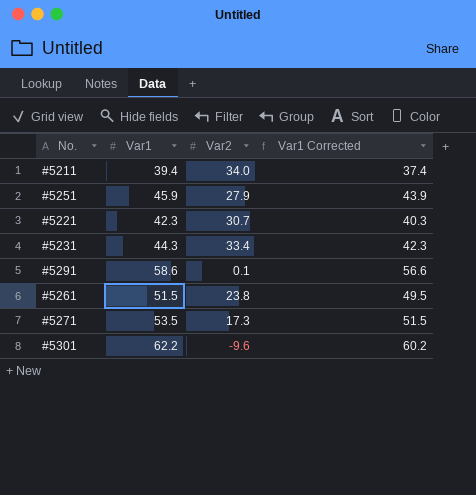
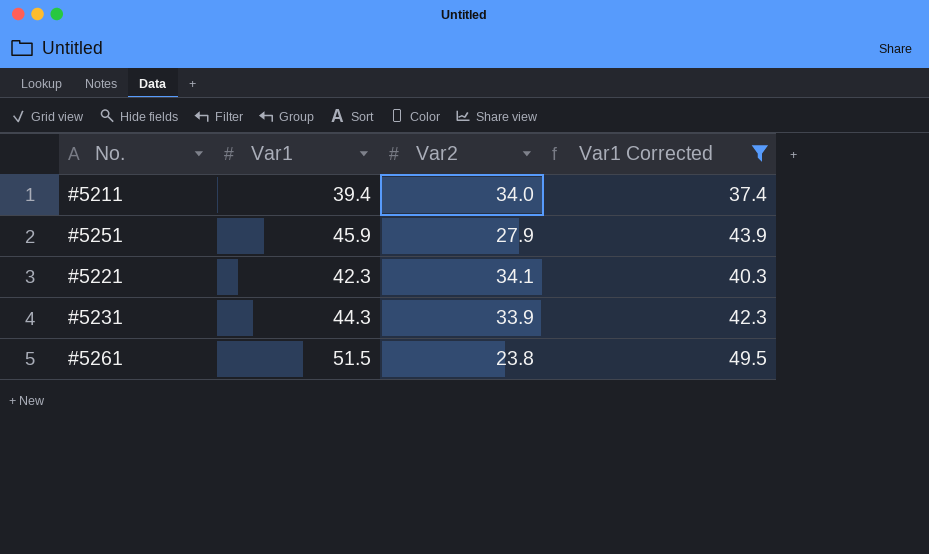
filter: none -> Var1 Corrected <= 49.5
#5221 | Var2: 30.7 -> 34.1
#5231 | Var2: 33.4 -> 33.9

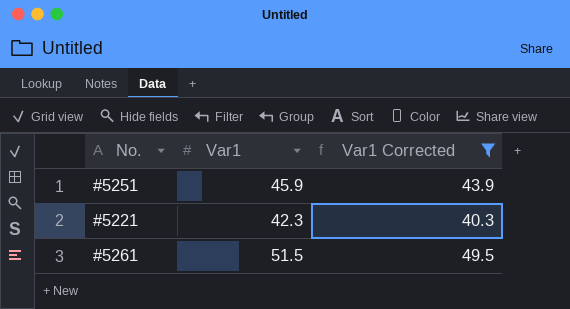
column Var2 | position: 3 -> none
row #5211: 39.4 | 34.0 | 37.4 -> none
row #5231: 44.3 | 33.9 | 42.3 -> none

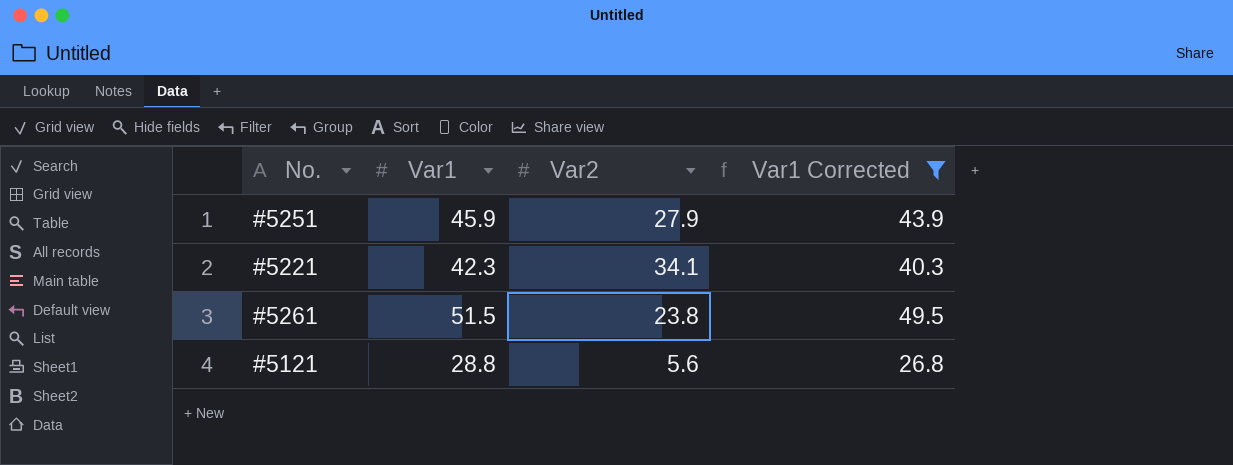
column Var2 | position: none -> 3
row #5121: none -> 28.8 | 5.6 | 26.8

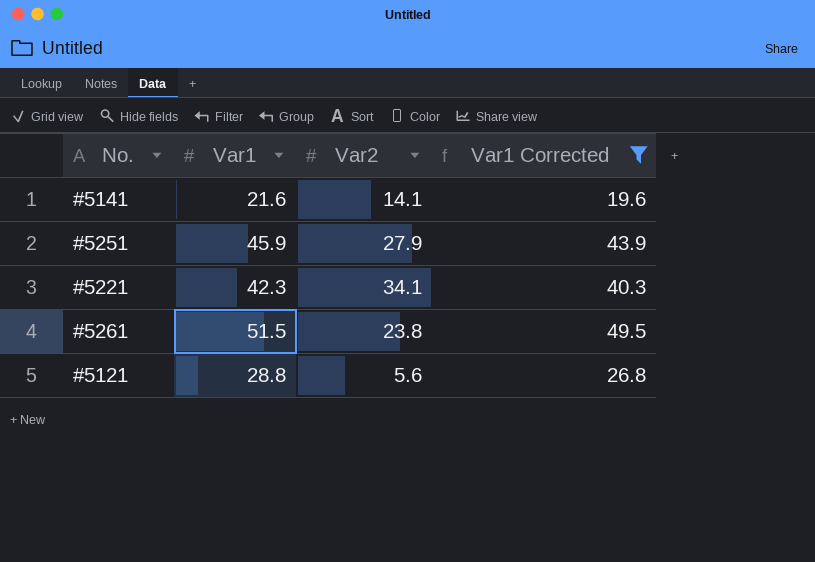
row #5141: none -> 21.6 | 14.1 | 19.6

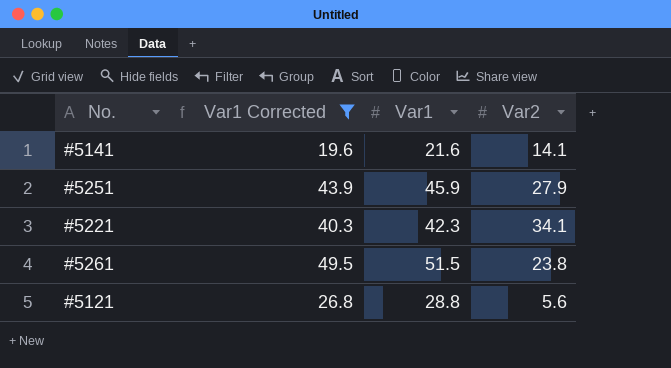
column Var1 Corrected | position: 4 -> 2

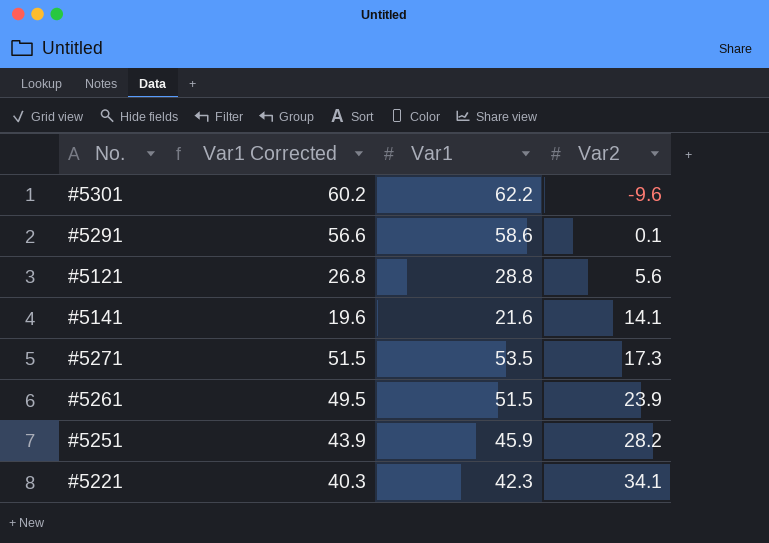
filter: Var1 Corrected <= 49.5 -> none
row order: none -> Var2 ascending
#5261 | Var2: 23.8 -> 23.9
#5251 | Var2: 27.9 -> 28.2

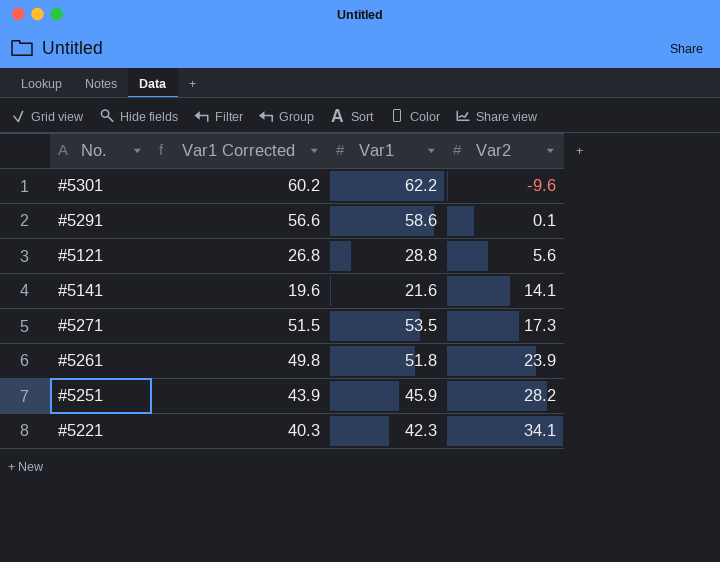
#5261 | Var1 Corrected: 49.5 -> 49.8
#5261 | Var1: 51.5 -> 51.8

